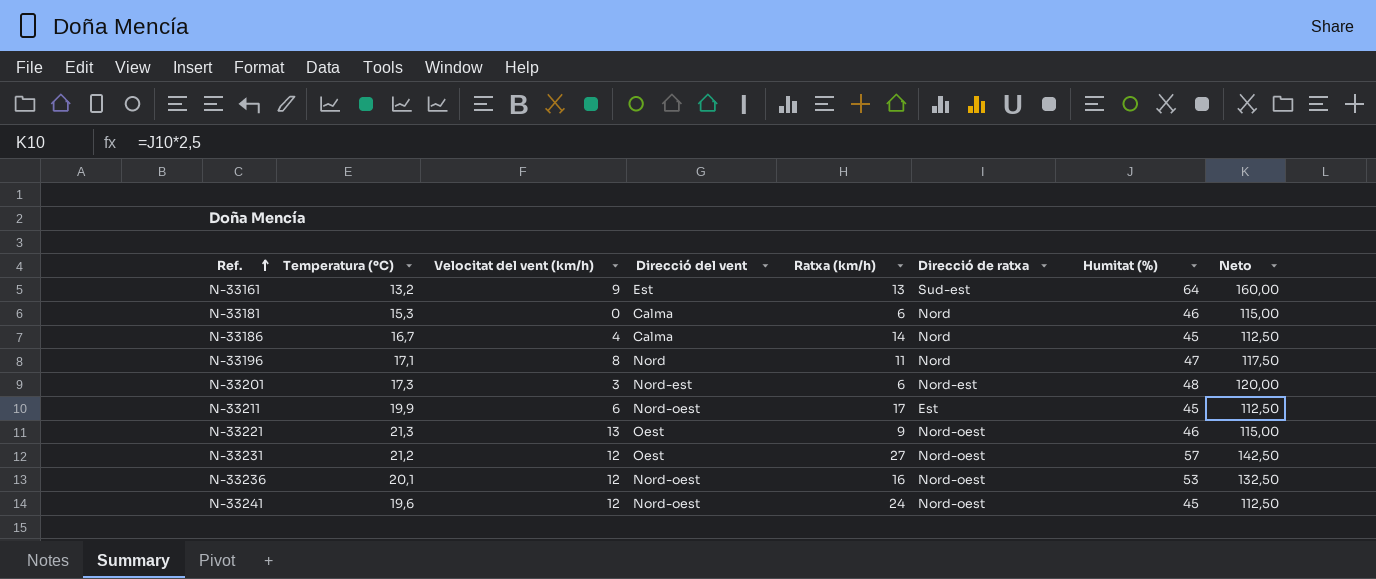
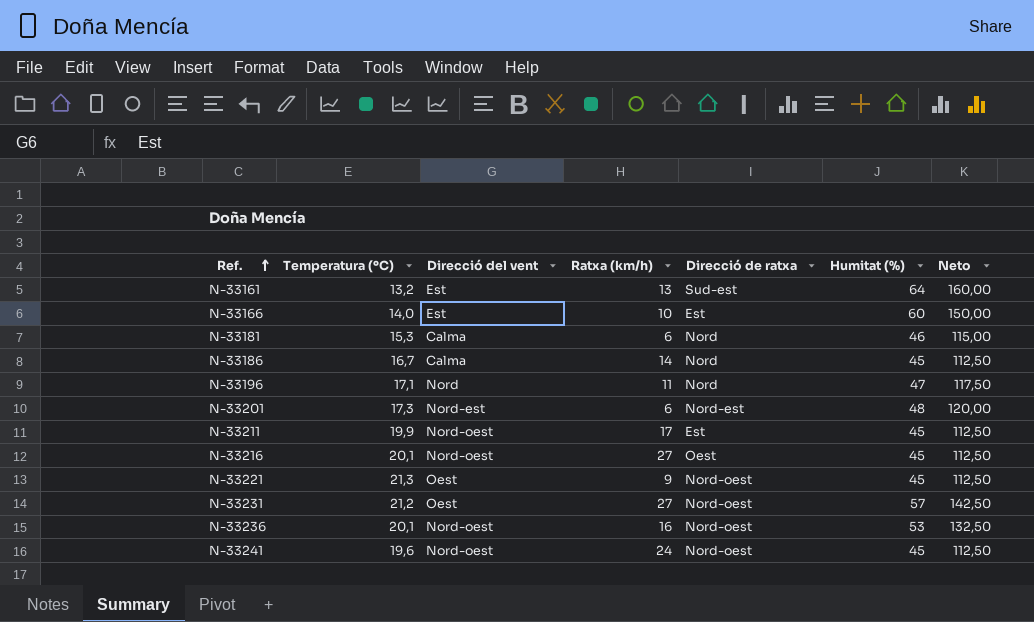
column Velocitat del vent (km/h) | position: 3 -> none
row N-33166: none -> 14,0 | Est | 10 | Est | 60 | 150,00
row N-33216: none -> 20,1 | Nord-oest | 27 | Oest | 45 | 112,50
N-33221 | Humitat (%): 46 -> 45
N-33221 | Neto: 115,00 -> 112,50

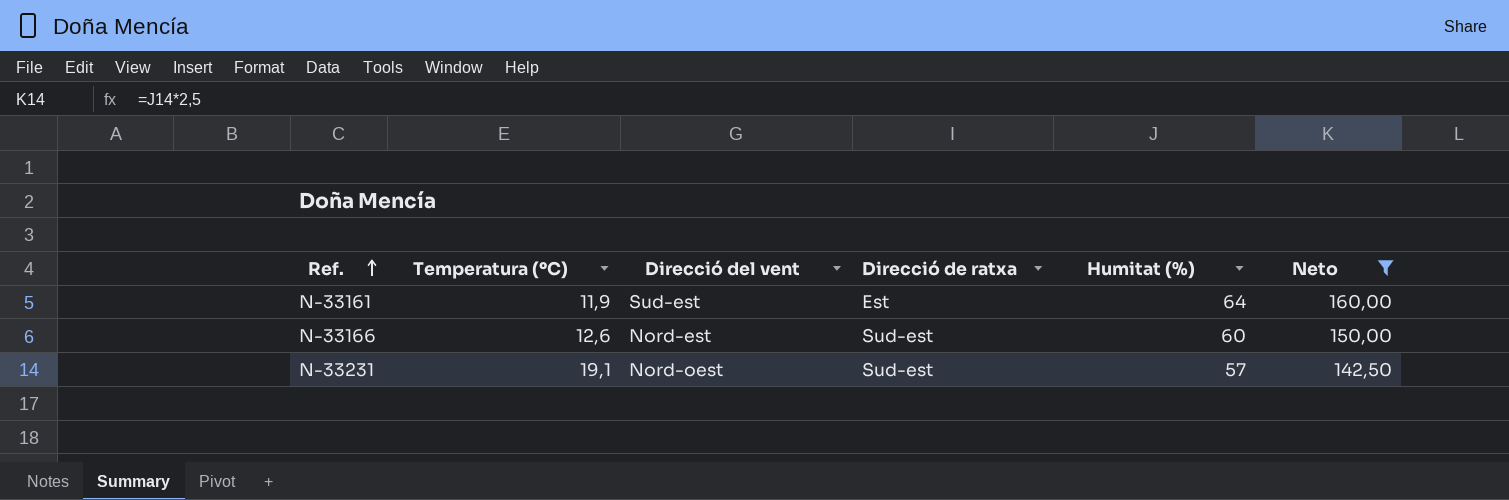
filter: none -> Neto >= 142,50
column Ratxa (km/h) | position: 4 -> none
N-33161 | Temperatura (ºC): 13,2 -> 11,9
N-33161 | Direcció del vent: Est -> Sud-est
N-33161 | Direcció de ratxa: Sud-est -> Est
N-33166 | Temperatura (ºC): 14,0 -> 12,6
N-33166 | Direcció del vent: Est -> Nord-est
N-33166 | Direcció de ratxa: Est -> Sud-est
N-33231 | Temperatura (ºC): 21,2 -> 19,1
N-33231 | Direcció del vent: Oest -> Nord-oest
N-33231 | Direcció de ratxa: Nord-oest -> Sud-est

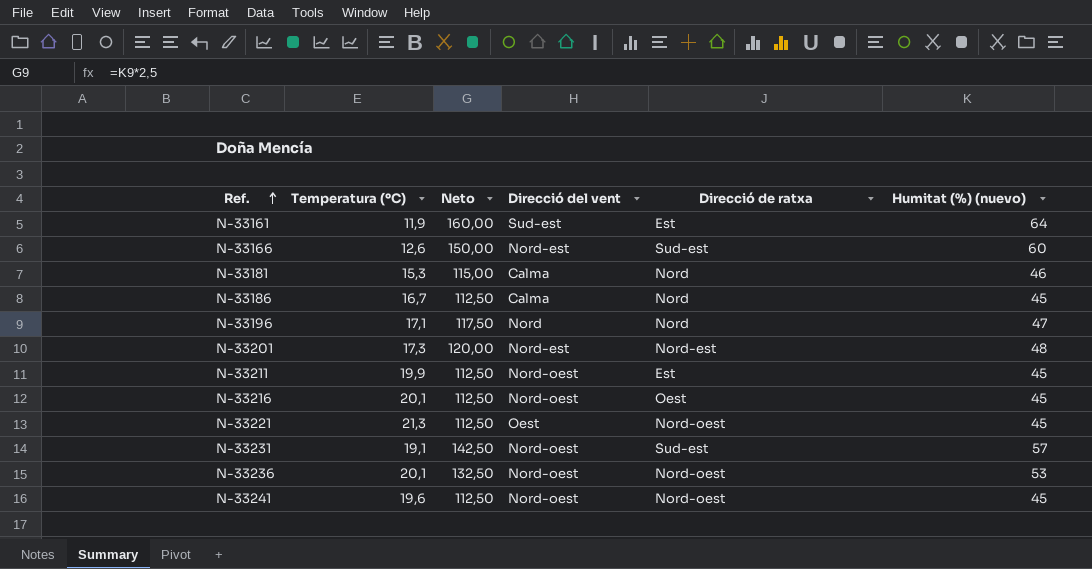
filter: Neto >= 142,50 -> none
column Neto | position: 6 -> 3
column name: Humitat (%) -> Humitat (%) (nuevo)

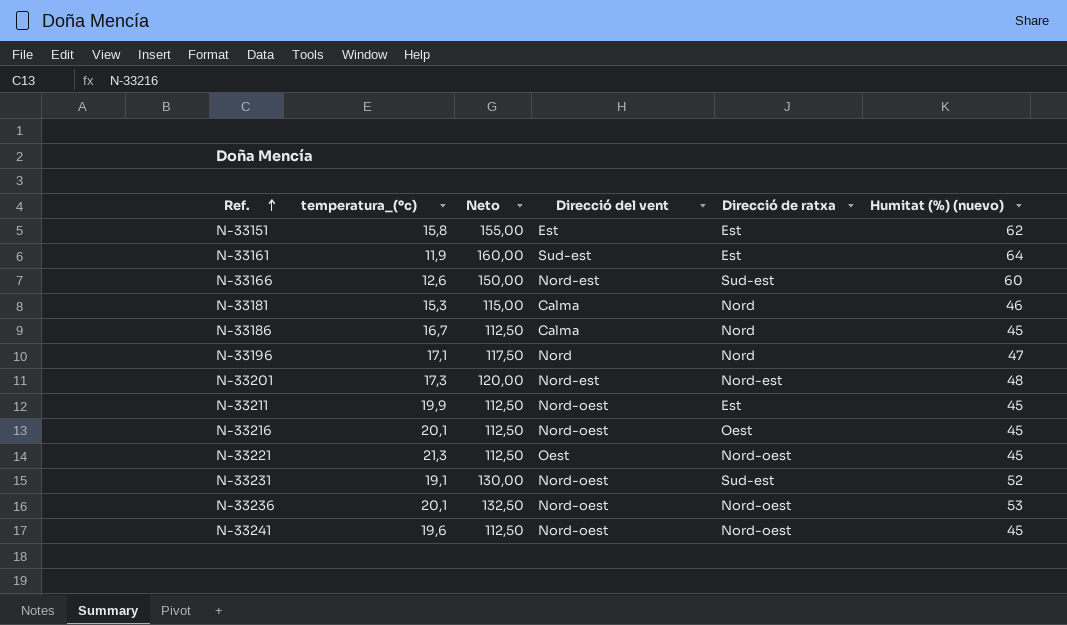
column name: Temperatura (ºC) -> temperatura_(ºc)
row N-33151: none -> 15,8 | 155,00 | Est | Est | 62
N-33231 | Neto: 142,50 -> 130,00
N-33231 | Humitat (%) (nuevo): 57 -> 52

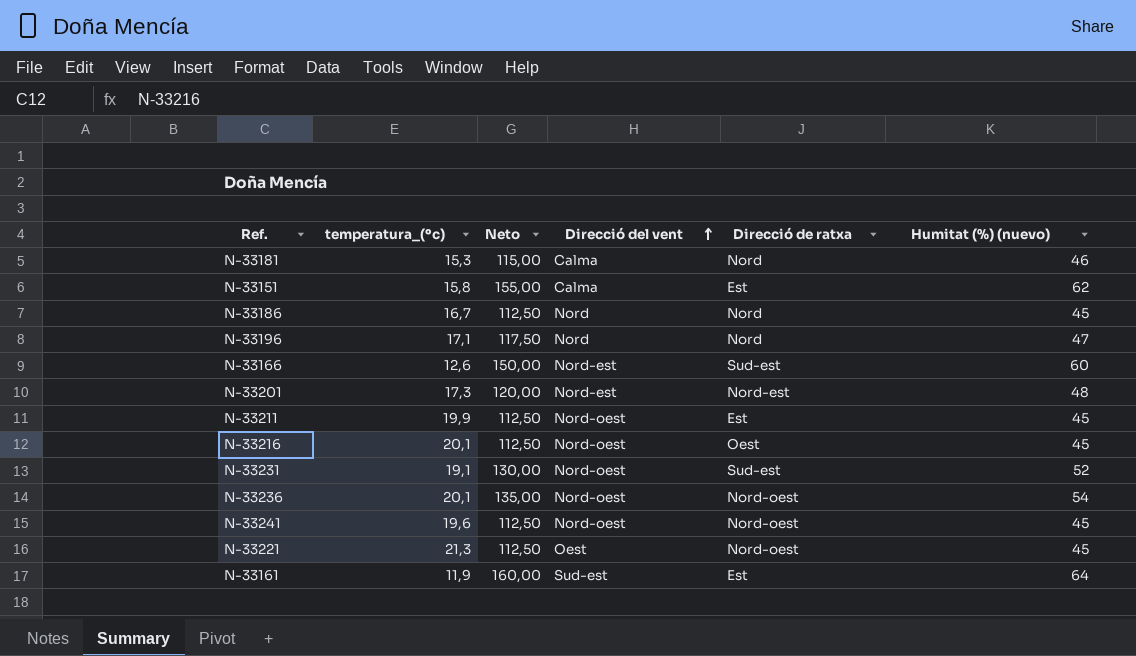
row order: Ref. ascending -> Direcció del vent ascending
N-33151 | Direcció del vent: Est -> Calma
N-33186 | Direcció del vent: Calma -> Nord
N-33236 | Neto: 132,50 -> 135,00
N-33236 | Humitat (%) (nuevo): 53 -> 54

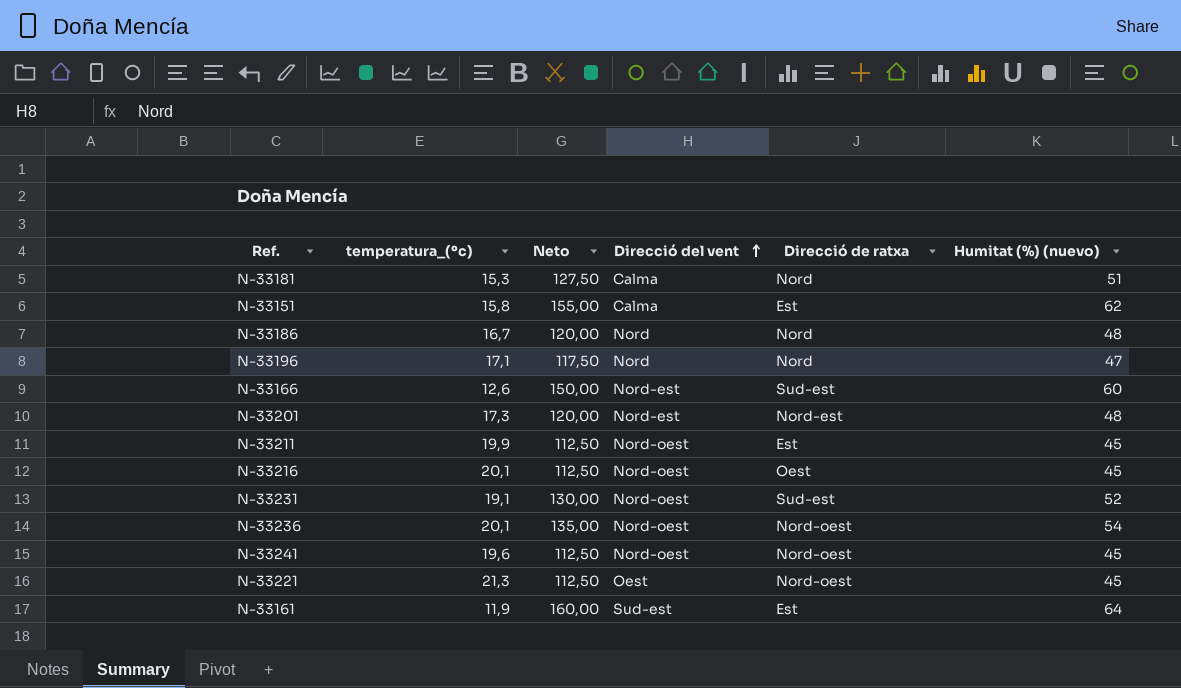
N-33181 | Neto: 115,00 -> 127,50
N-33181 | Humitat (%) (nuevo): 46 -> 51
N-33186 | Neto: 112,50 -> 120,00
N-33186 | Humitat (%) (nuevo): 45 -> 48

